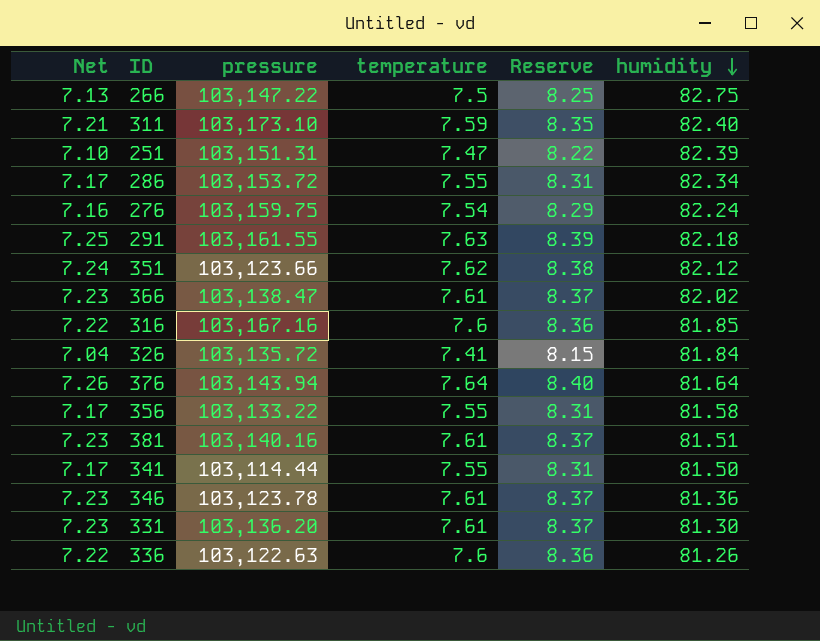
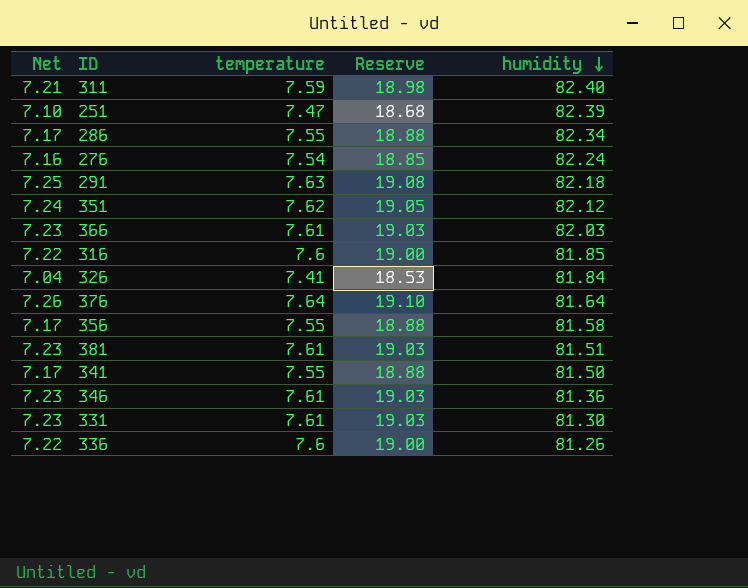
column pressure | position: 3 -> none
column Reserve | formula: [temperature] * 1.1 -> [temperature] * 2.5
row 266: 7.13 | 103,147.22 | 7.5 | 8.25 | 82.75 -> none
366 | humidity: 82.02 -> 82.03

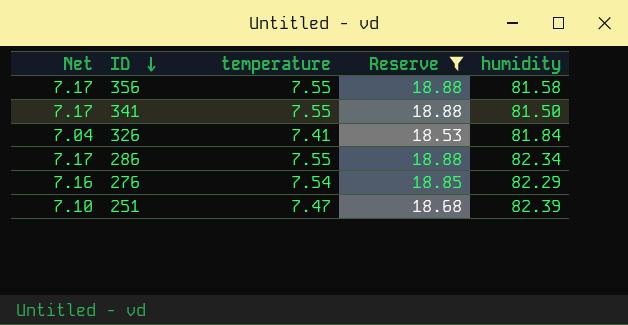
filter: none -> Reserve <= 18.88
row order: humidity descending -> ID descending
276 | humidity: 82.24 -> 82.29

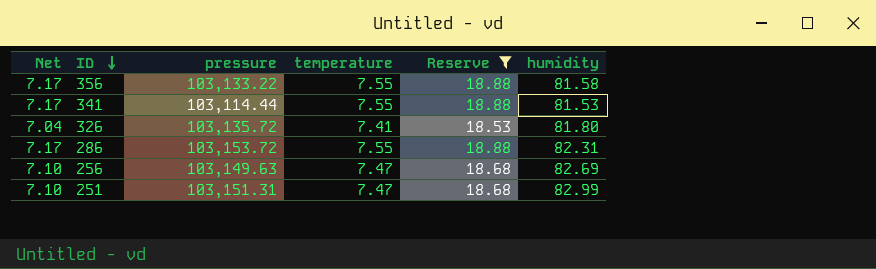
column pressure | position: none -> 3
row 276: 7.16 | 7.54 | 18.85 | 82.29 -> none
341 | humidity: 81.50 -> 81.53
326 | humidity: 81.84 -> 81.80
286 | humidity: 82.34 -> 82.31
row 256: none -> 7.10 | 103,149.63 | 7.47 | 18.68 | 82.69
251 | humidity: 82.39 -> 82.99

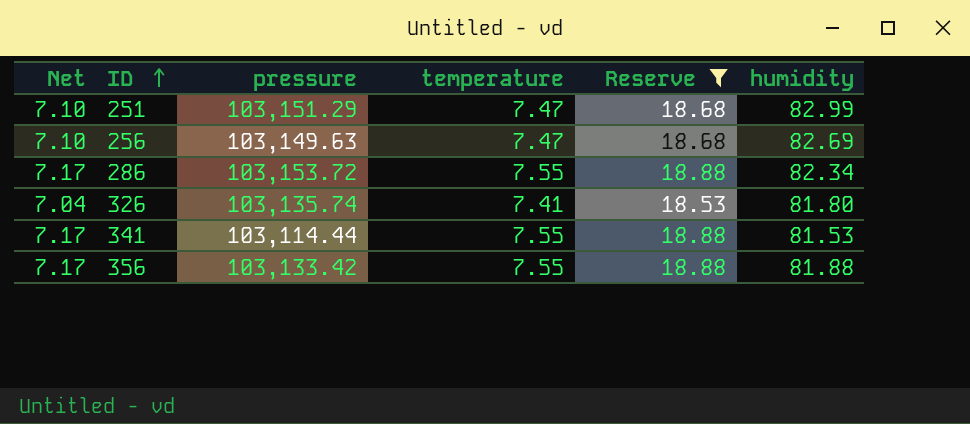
row order: ID descending -> ID ascending
251 | pressure: 103,151.31 -> 103,151.29
286 | humidity: 82.31 -> 82.34
326 | pressure: 103,135.72 -> 103,135.74
356 | pressure: 103,133.22 -> 103,133.42
356 | humidity: 81.58 -> 81.88

